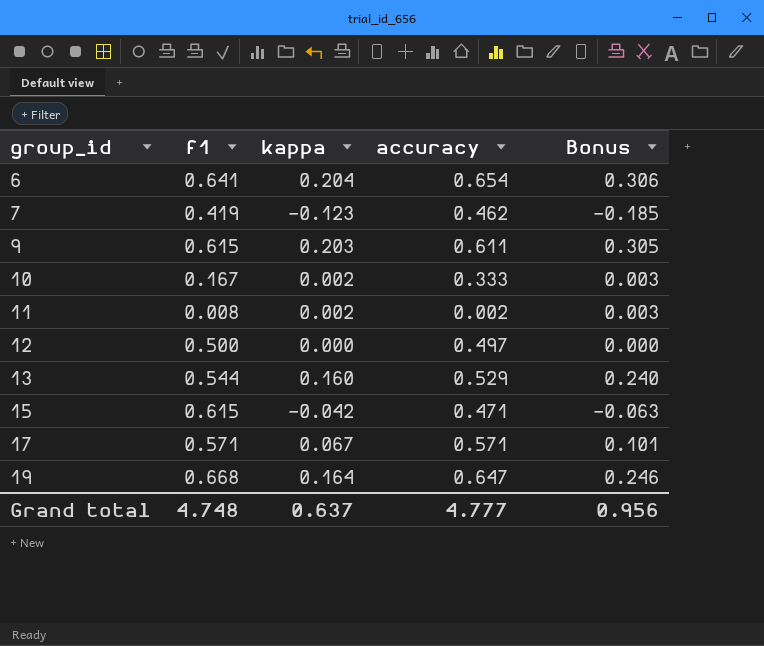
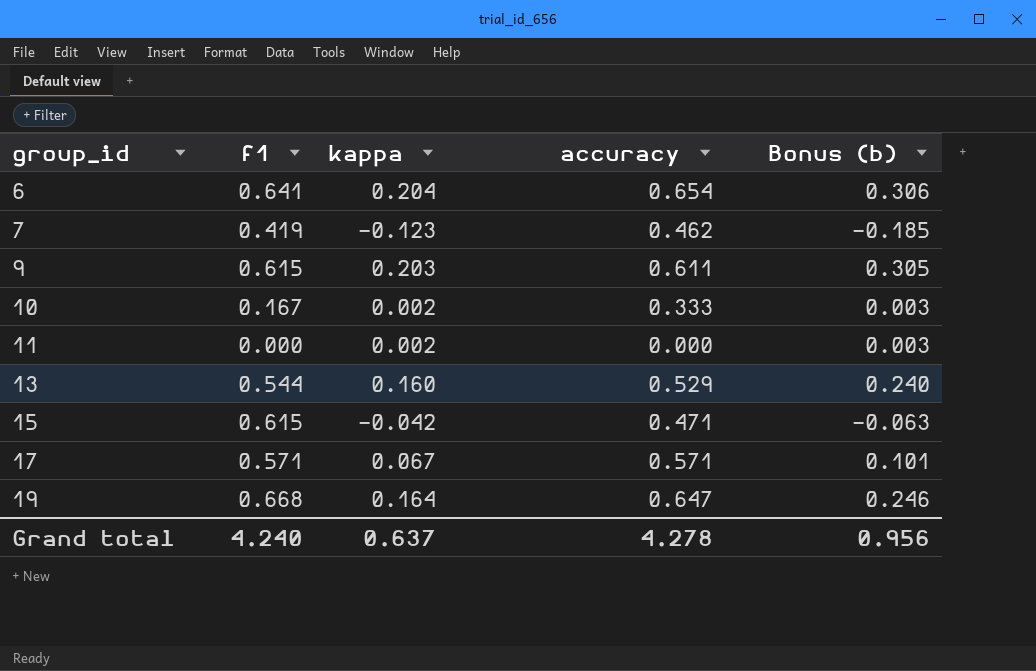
column name: Bonus -> Bonus (b)
row 12: 0.500 | 0.000 | 0.497 | 0.000 -> none
11 | f1: 0.008 -> 0.000
11 | accuracy: 0.002 -> 0.000
Grand total | f1: 4.748 -> 4.240
Grand total | accuracy: 4.777 -> 4.278

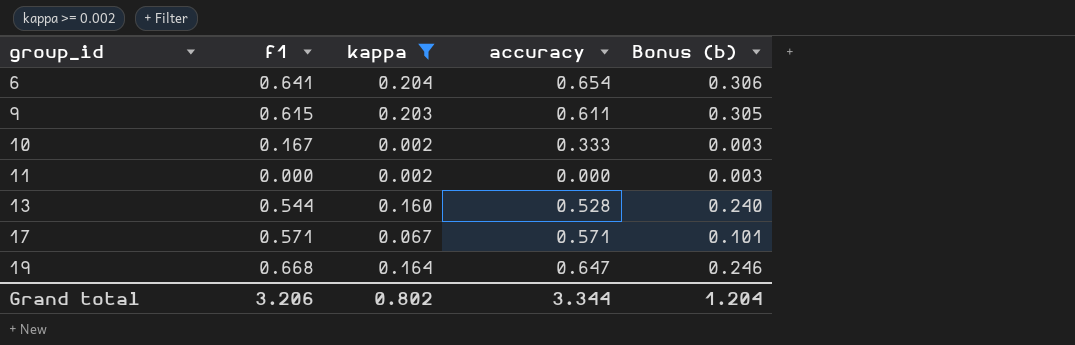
filter: none -> kappa >= 0.002
13 | accuracy: 0.529 -> 0.528
Grand total | f1: 4.240 -> 3.206
Grand total | kappa: 0.637 -> 0.802
Grand total | accuracy: 4.278 -> 3.344
Grand total | Bonus (b): 0.956 -> 1.204

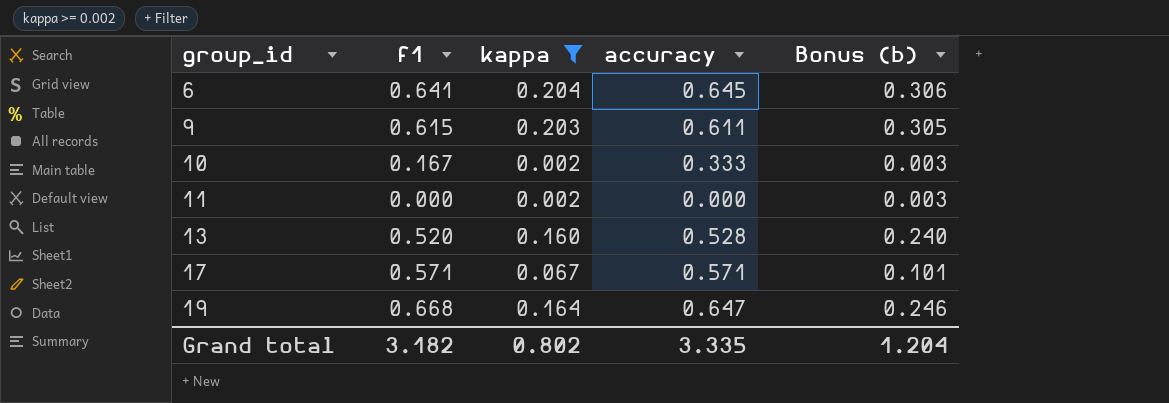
6 | accuracy: 0.654 -> 0.645
13 | f1: 0.544 -> 0.520
Grand total | f1: 3.206 -> 3.182
Grand total | accuracy: 3.344 -> 3.335

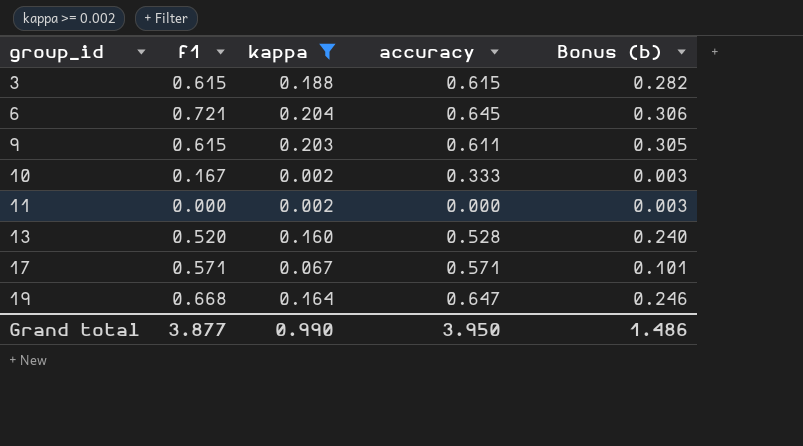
row 3: none -> 0.615 | 0.188 | 0.615 | 0.282
6 | f1: 0.641 -> 0.721
Grand total | f1: 3.182 -> 3.877
Grand total | kappa: 0.802 -> 0.990
Grand total | accuracy: 3.335 -> 3.950
Grand total | Bonus (b): 1.204 -> 1.486

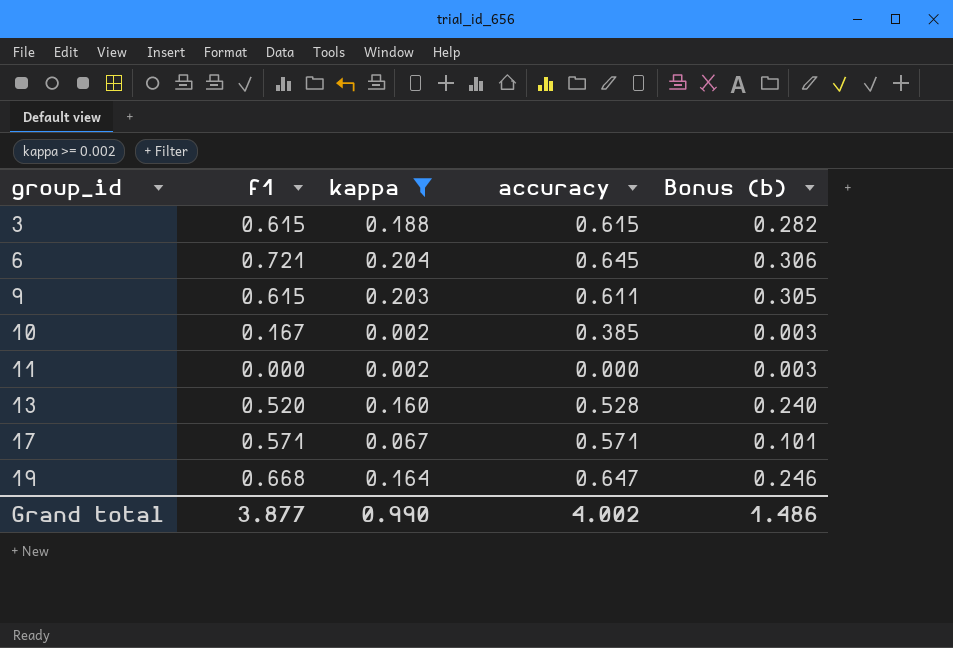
10 | accuracy: 0.333 -> 0.385
Grand total | accuracy: 3.950 -> 4.002

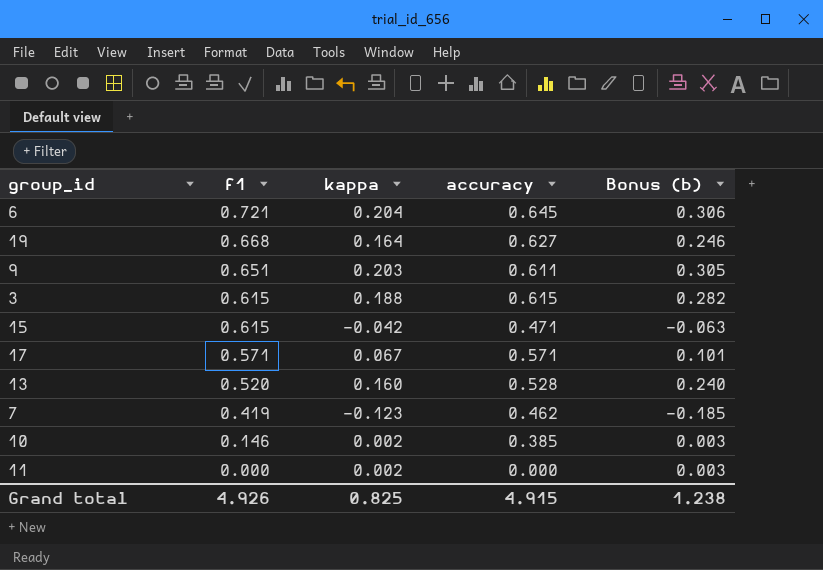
filter: kappa >= 0.002 -> none
row order: group_id ascending -> f1 descending
19 | accuracy: 0.647 -> 0.627
9 | f1: 0.615 -> 0.651
10 | f1: 0.167 -> 0.146
Grand total | f1: 3.877 -> 4.926
Grand total | kappa: 0.990 -> 0.825
Grand total | accuracy: 4.002 -> 4.915
Grand total | Bonus (b): 1.486 -> 1.238

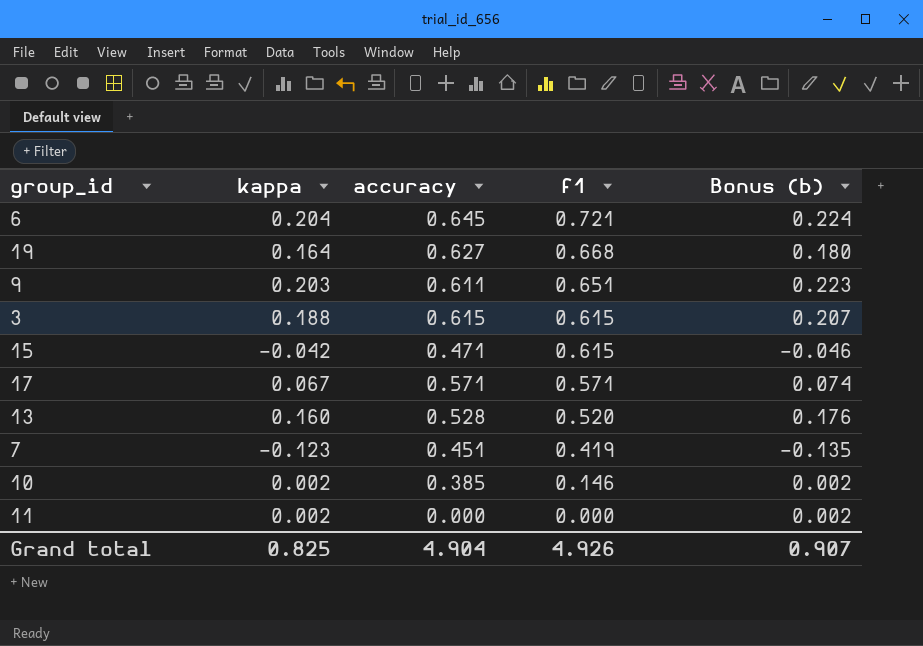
column f1 | position: 2 -> 4
column Bonus (b) | formula: [kappa] * 1.5 -> [kappa] * 1.1
7 | accuracy: 0.462 -> 0.451
Grand total | accuracy: 4.915 -> 4.904
Grand total | Bonus (b): 1.238 -> 0.907

